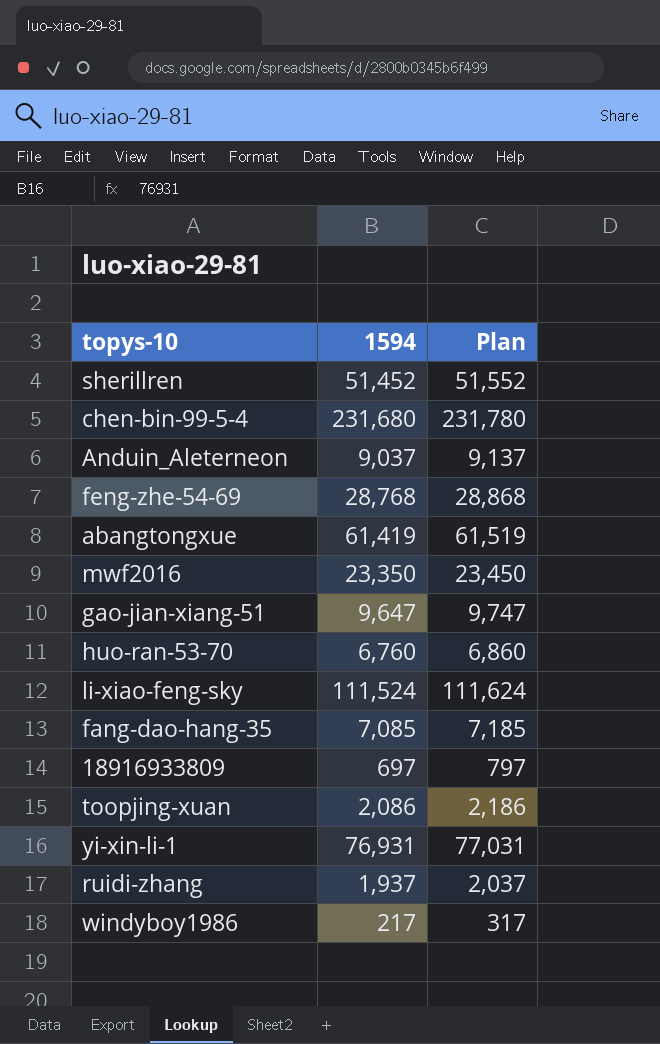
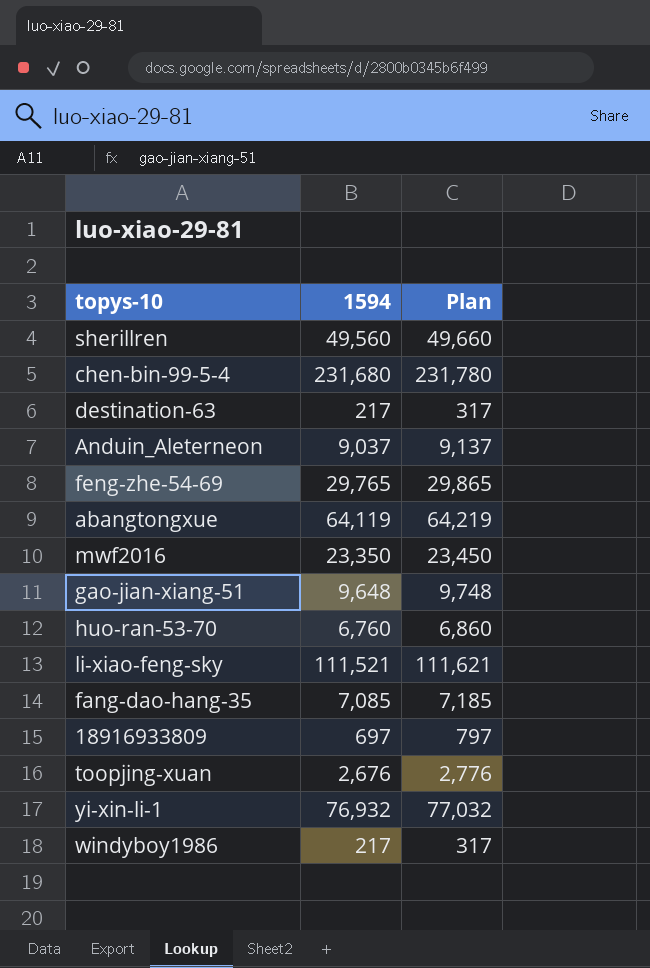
row ruidi-zhang: 1,937 | 2,037 -> none
sherillren | 1594: 51,452 -> 49,560
sherillren | Plan: 51,552 -> 49,660
row destination-63: none -> 217 | 317
feng-zhe-54-69 | 1594: 28,768 -> 29,765
feng-zhe-54-69 | Plan: 28,868 -> 29,865
abangtongxue | 1594: 61,419 -> 64,119
abangtongxue | Plan: 61,519 -> 64,219
gao-jian-xiang-51 | 1594: 9,647 -> 9,648
gao-jian-xiang-51 | Plan: 9,747 -> 9,748
li-xiao-feng-sky | 1594: 111,524 -> 111,521
li-xiao-feng-sky | Plan: 111,624 -> 111,621
toopjing-xuan | 1594: 2,086 -> 2,676
toopjing-xuan | Plan: 2,186 -> 2,776
yi-xin-li-1 | 1594: 76,931 -> 76,932
yi-xin-li-1 | Plan: 77,031 -> 77,032

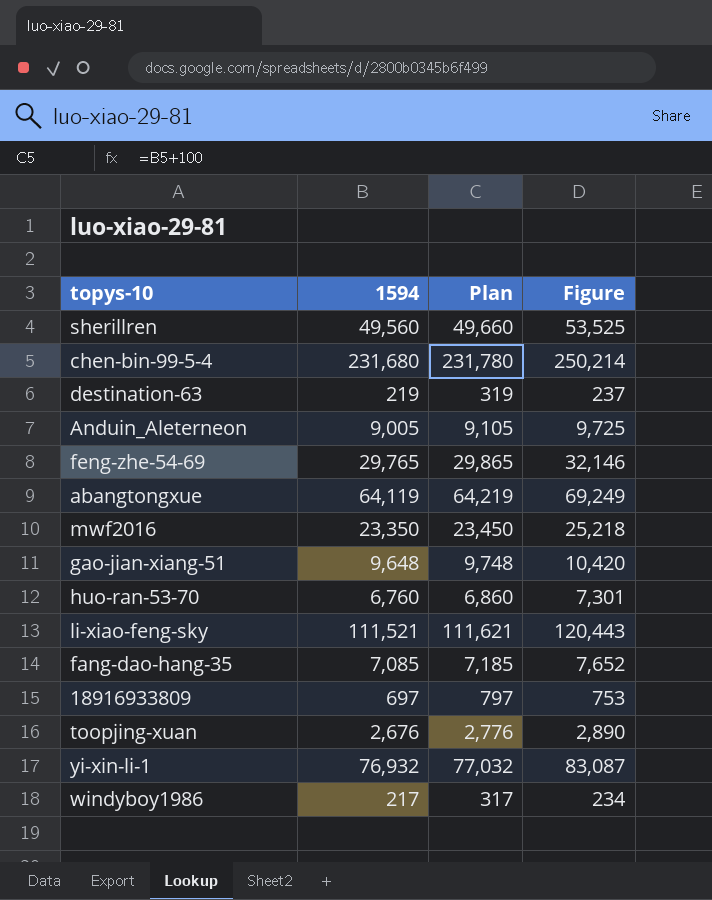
column Figure | formula: none -> [1594] * 1.08
destination-63 | 1594: 217 -> 219
destination-63 | Plan: 317 -> 319
Anduin_Aleterneon | 1594: 9,037 -> 9,005
Anduin_Aleterneon | Plan: 9,137 -> 9,105

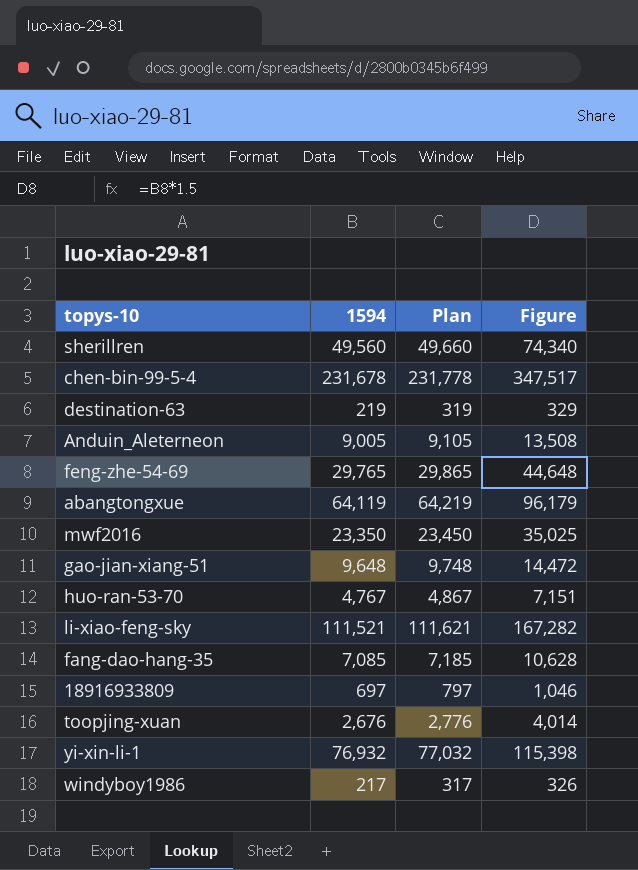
column Figure | formula: [1594] * 1.08 -> [1594] * 1.5
chen-bin-99-5-4 | 1594: 231,680 -> 231,678
chen-bin-99-5-4 | Plan: 231,780 -> 231,778
huo-ran-53-70 | 1594: 6,760 -> 4,767
huo-ran-53-70 | Plan: 6,860 -> 4,867

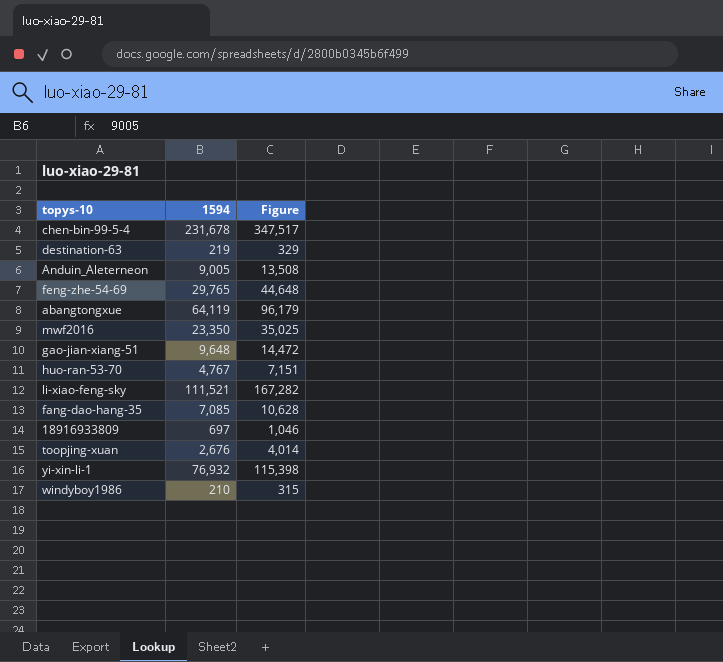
column Plan | formula: [1594] + 100 -> none
row sherillren: 49,560 | 49,660 | 74,340 -> none
windyboy1986 | 1594: 217 -> 210
windyboy1986 | Figure: 326 -> 315

